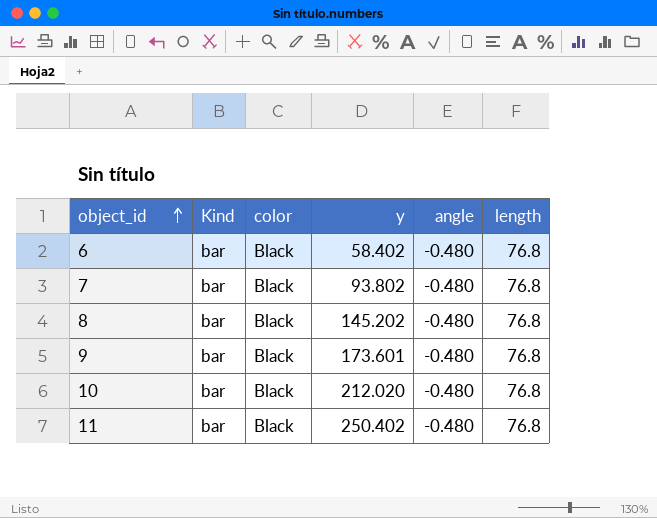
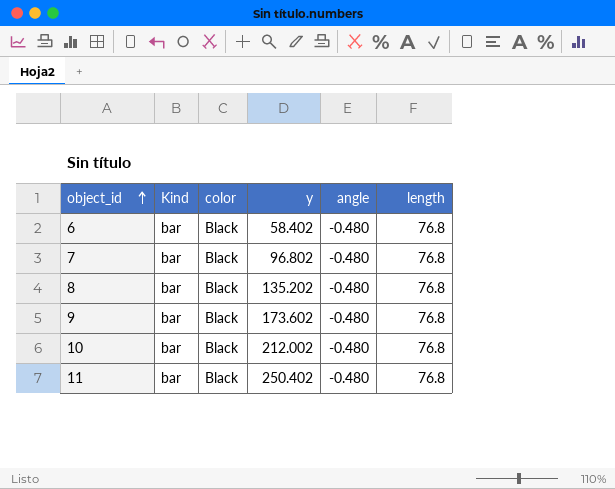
7 | y: 93.802 -> 96.802
8 | y: 145.202 -> 135.202
9 | y: 173.601 -> 173.602
10 | y: 212.020 -> 212.002

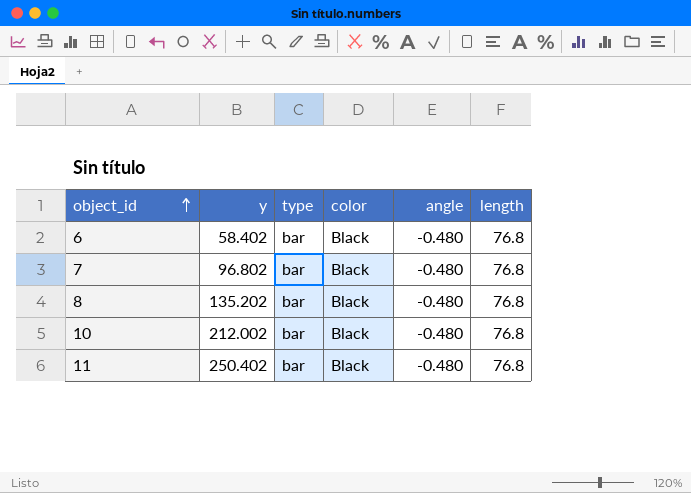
column y | position: 4 -> 2
column name: Kind -> type
row 9: bar | Black | 173.602 | -0.480 | 76.8 -> none

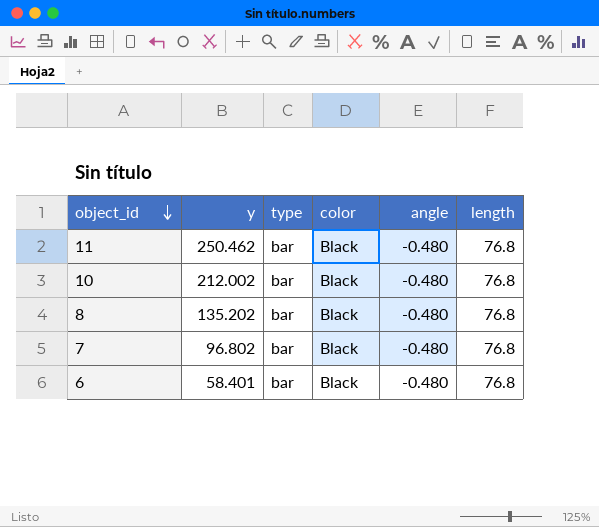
row order: object_id ascending -> object_id descending
11 | y: 250.402 -> 250.462
6 | y: 58.402 -> 58.401

